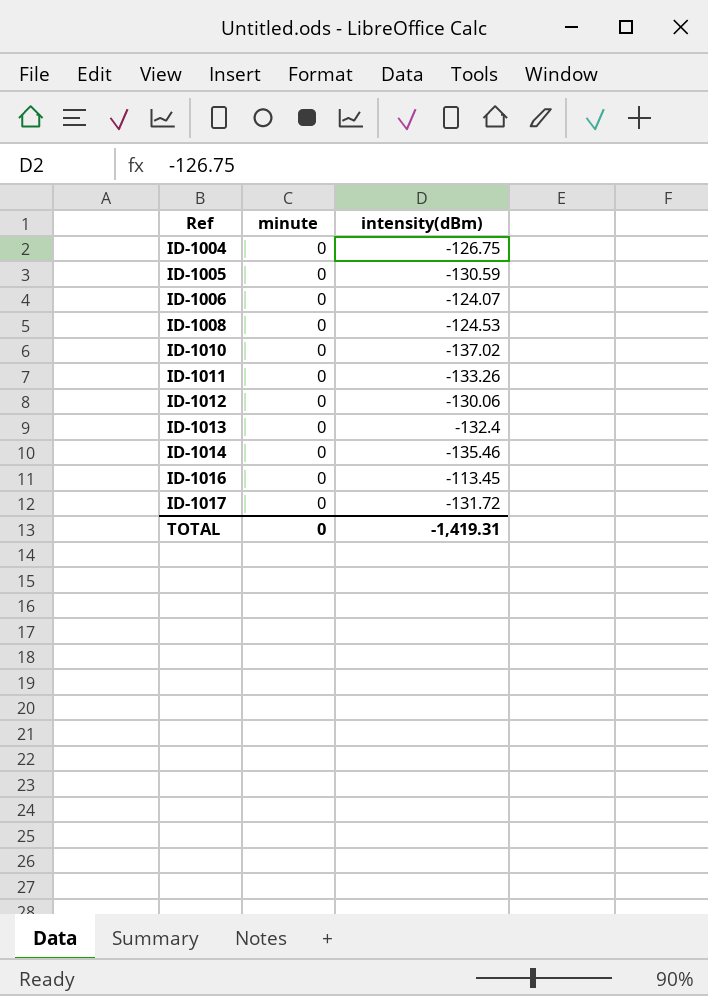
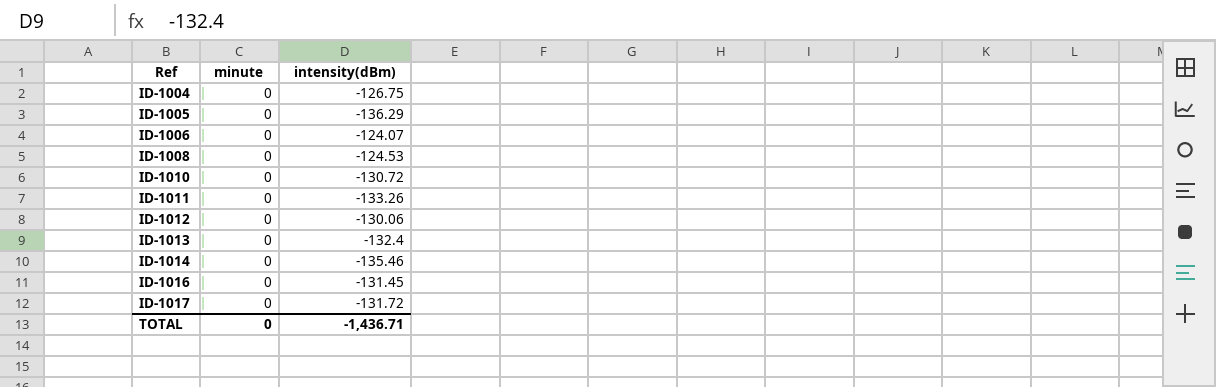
ID-1005 | intensity(dBm): -130.59 -> -136.29
ID-1010 | intensity(dBm): -137.02 -> -130.72
ID-1016 | intensity(dBm): -113.45 -> -131.45
TOTAL | intensity(dBm): -1,419.31 -> -1,436.71

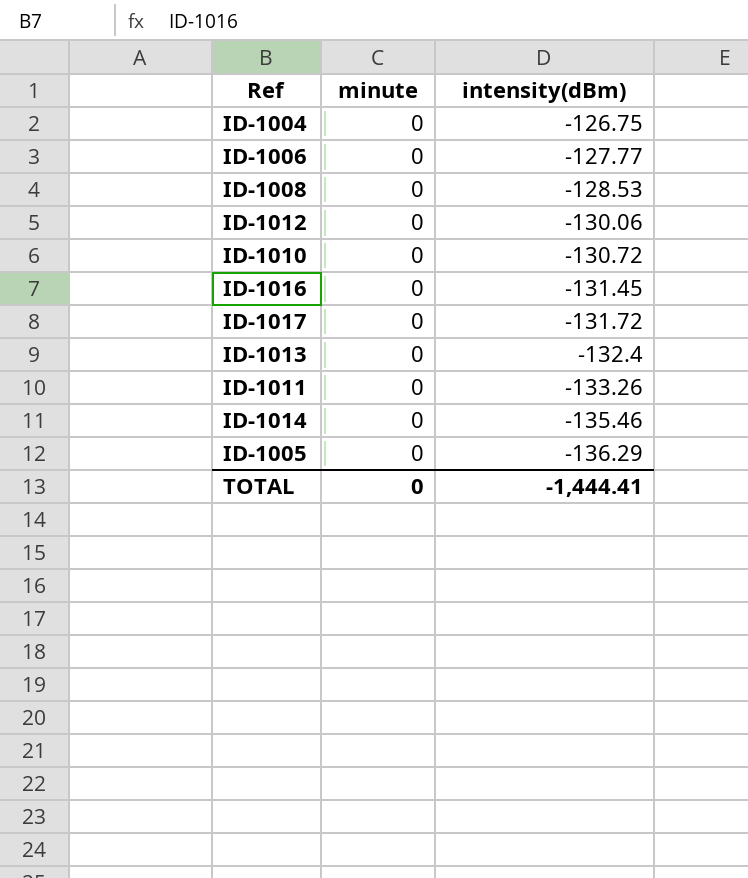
row order: Ref ascending -> intensity(dBm) descending
ID-1006 | intensity(dBm): -124.07 -> -127.77
ID-1008 | intensity(dBm): -124.53 -> -128.53
TOTAL | intensity(dBm): -1,436.71 -> -1,444.41

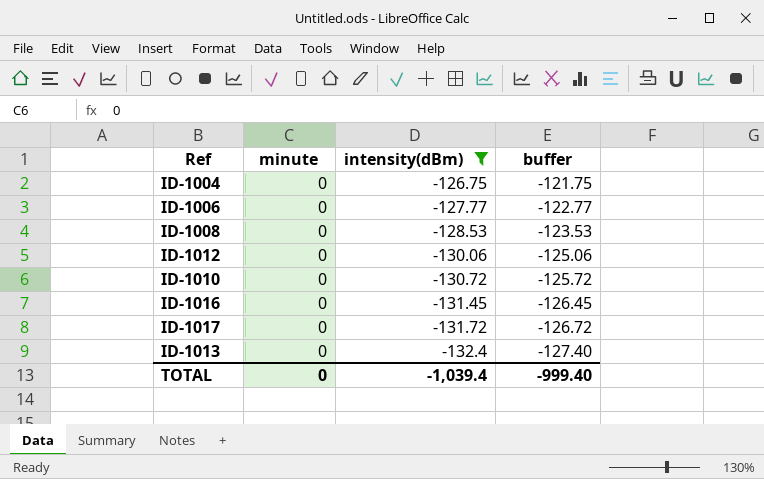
filter: none -> intensity(dBm) >= -132.4
column buffer | formula: none -> [intensity(dBm)] + 5
TOTAL | intensity(dBm): -1,444.41 -> -1,039.4

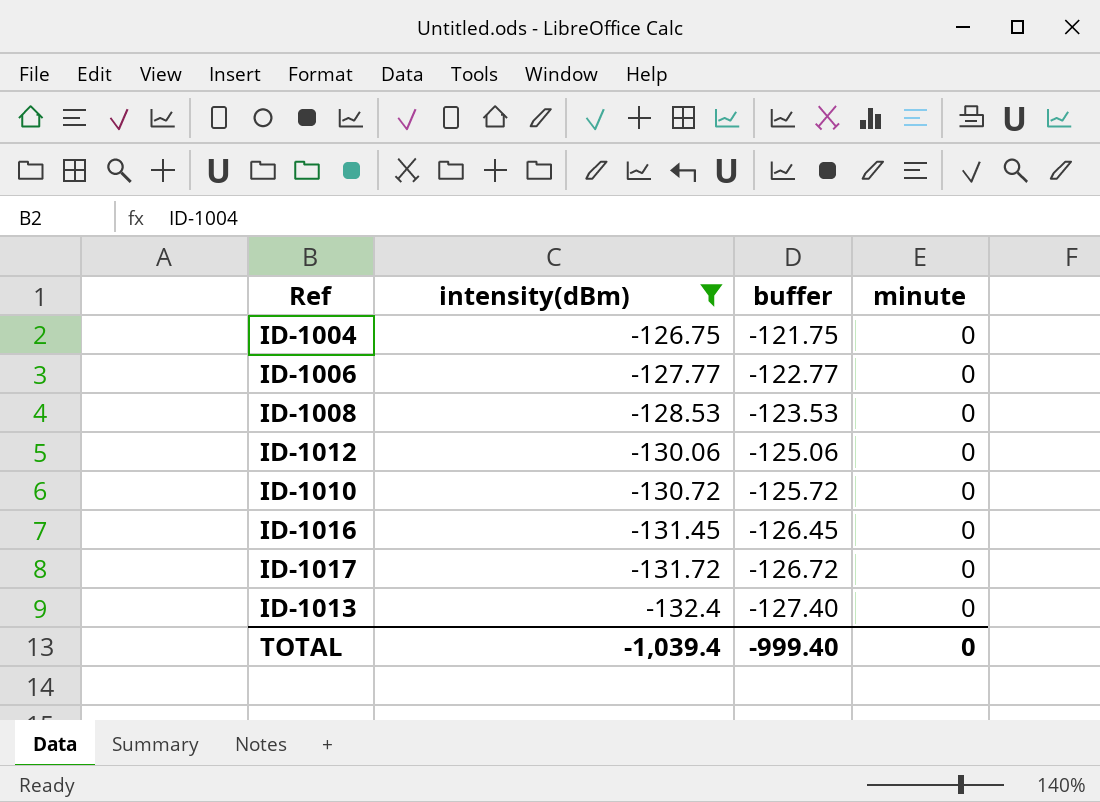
column minute | position: 2 -> 4

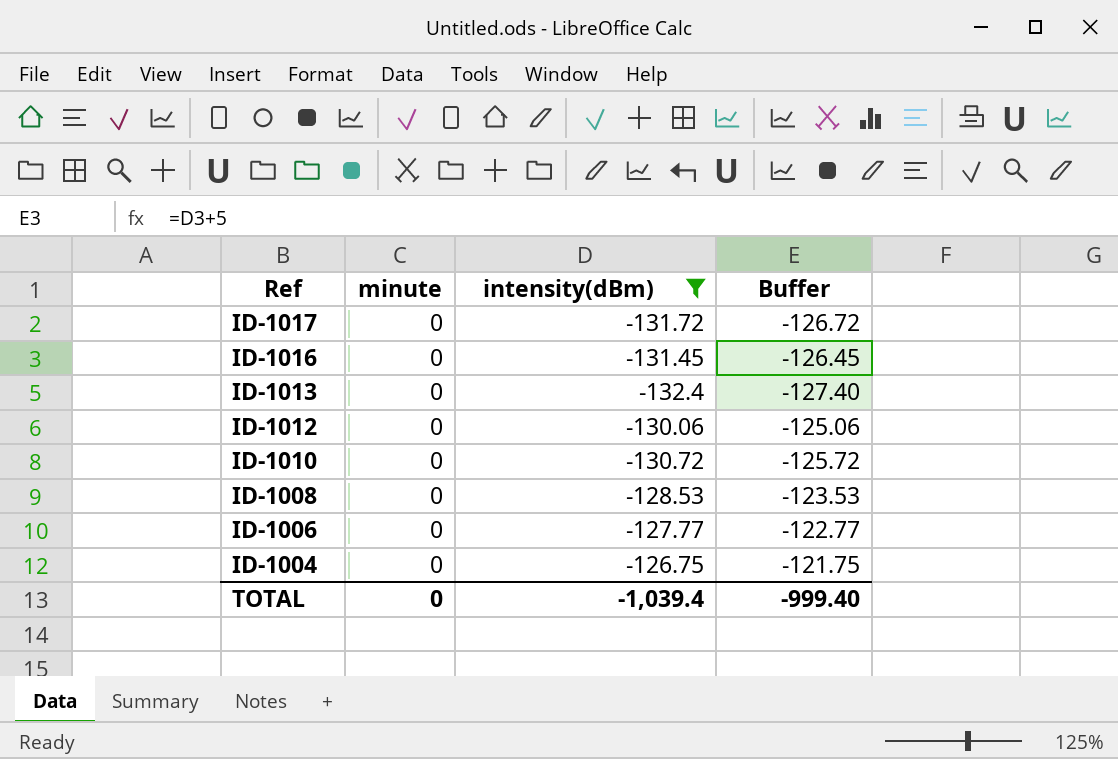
row order: intensity(dBm) descending -> Ref descending
column minute | position: 4 -> 2
column name: buffer -> Buffer

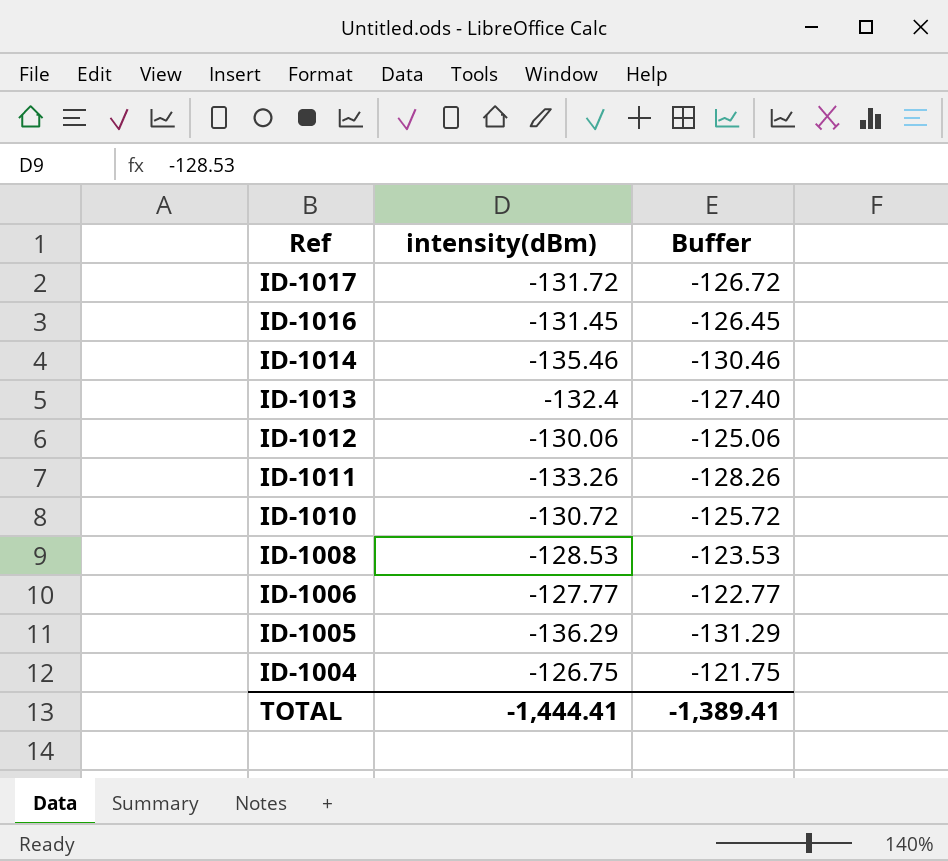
filter: intensity(dBm) >= -132.4 -> none
column minute | position: 2 -> none
TOTAL | intensity(dBm): -1,039.4 -> -1,444.41
TOTAL | Buffer: -999.40 -> -1,389.41

